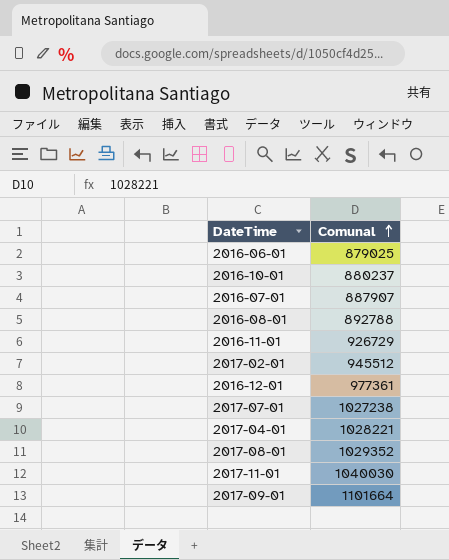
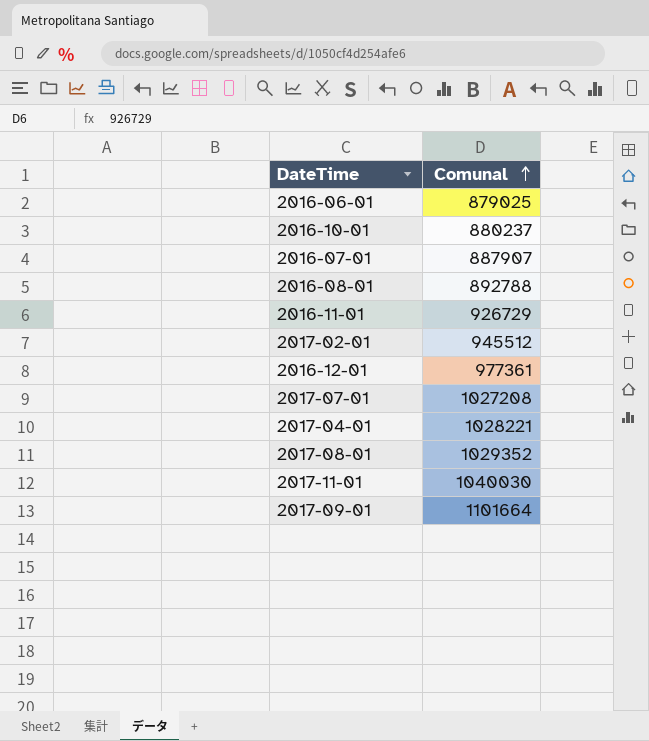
2017-07-01 | Comunal: 1027238 -> 1027208

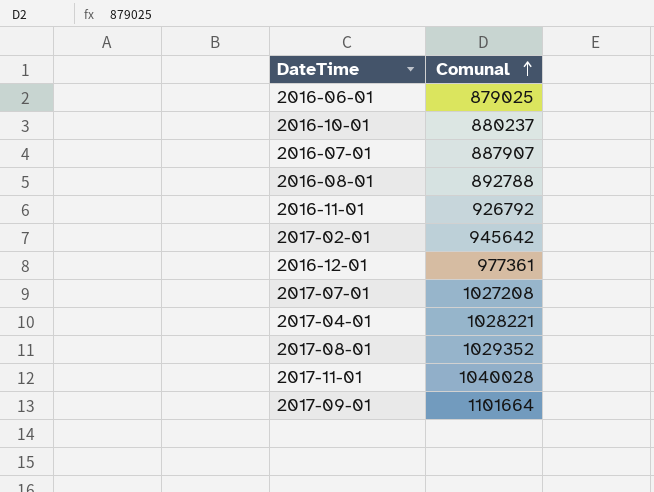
2016-11-01 | Comunal: 926729 -> 926792
2017-02-01 | Comunal: 945512 -> 945642
2017-11-01 | Comunal: 1040030 -> 1040028

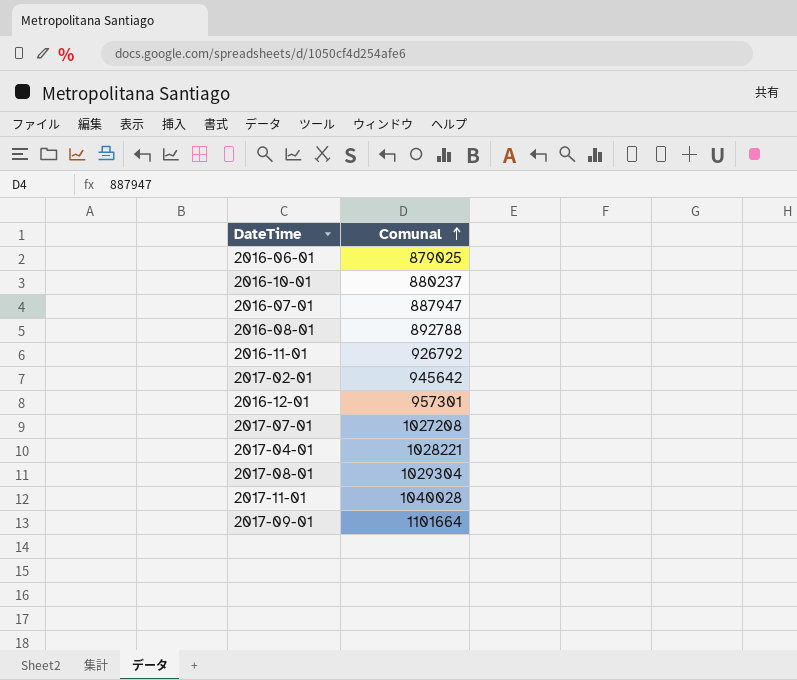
2016-07-01 | Comunal: 887907 -> 887947
2016-12-01 | Comunal: 977361 -> 957301
2017-08-01 | Comunal: 1029352 -> 1029304

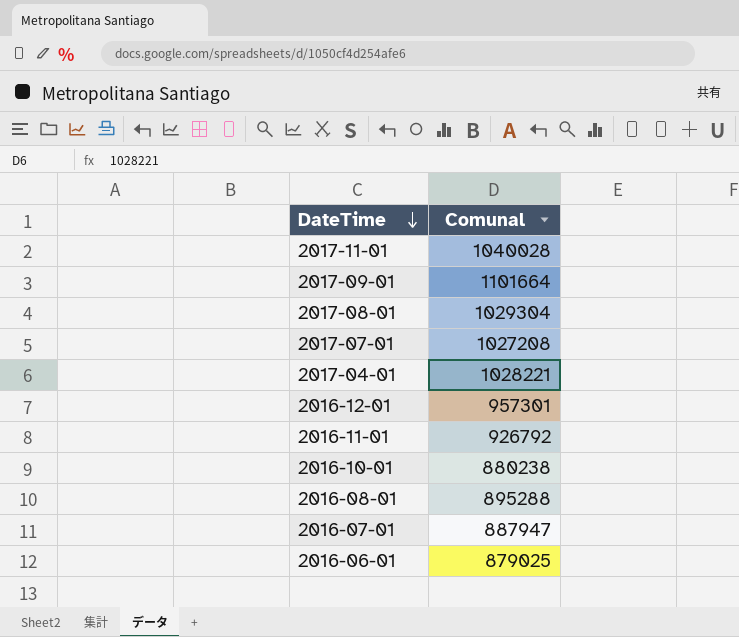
row order: Comunal ascending -> DateTime descending
row 2017-02-01: 945642 -> none
2016-10-01 | Comunal: 880237 -> 880238
2016-08-01 | Comunal: 892788 -> 895288

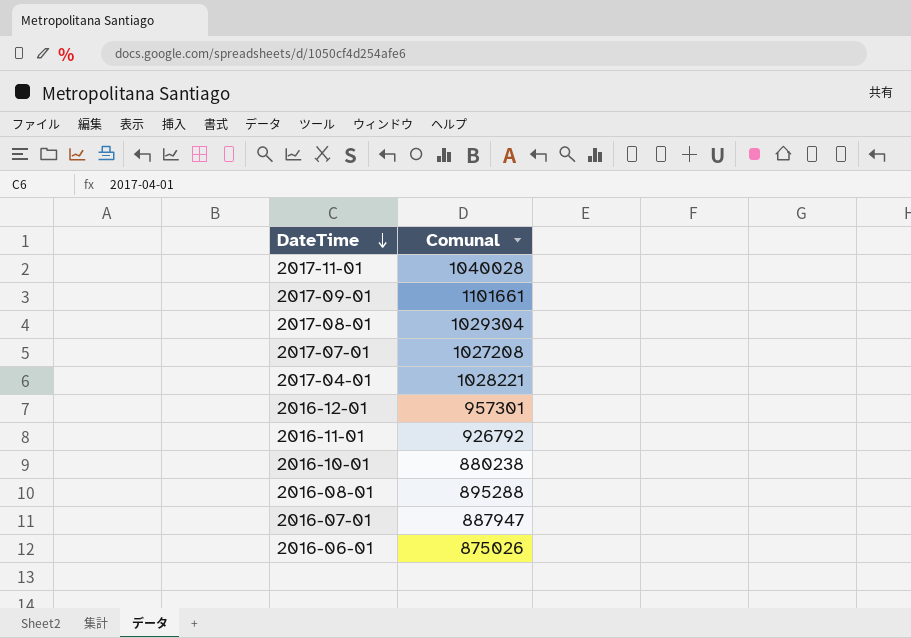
2017-09-01 | Comunal: 1101664 -> 1101661
2016-06-01 | Comunal: 879025 -> 875026

